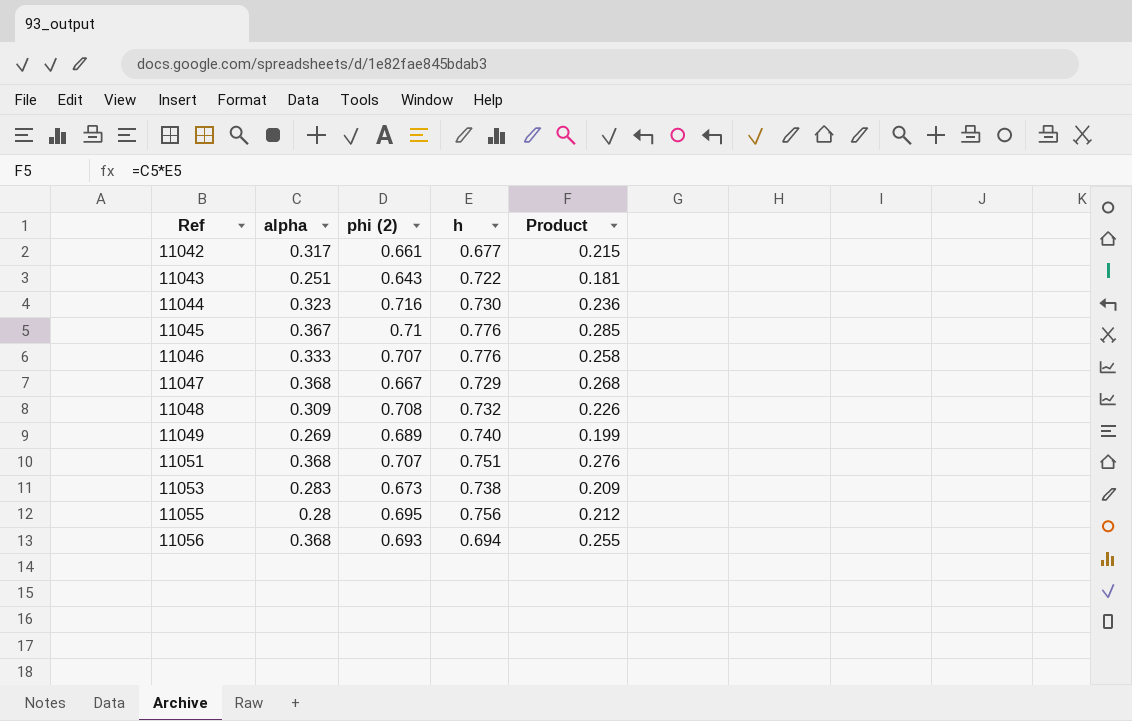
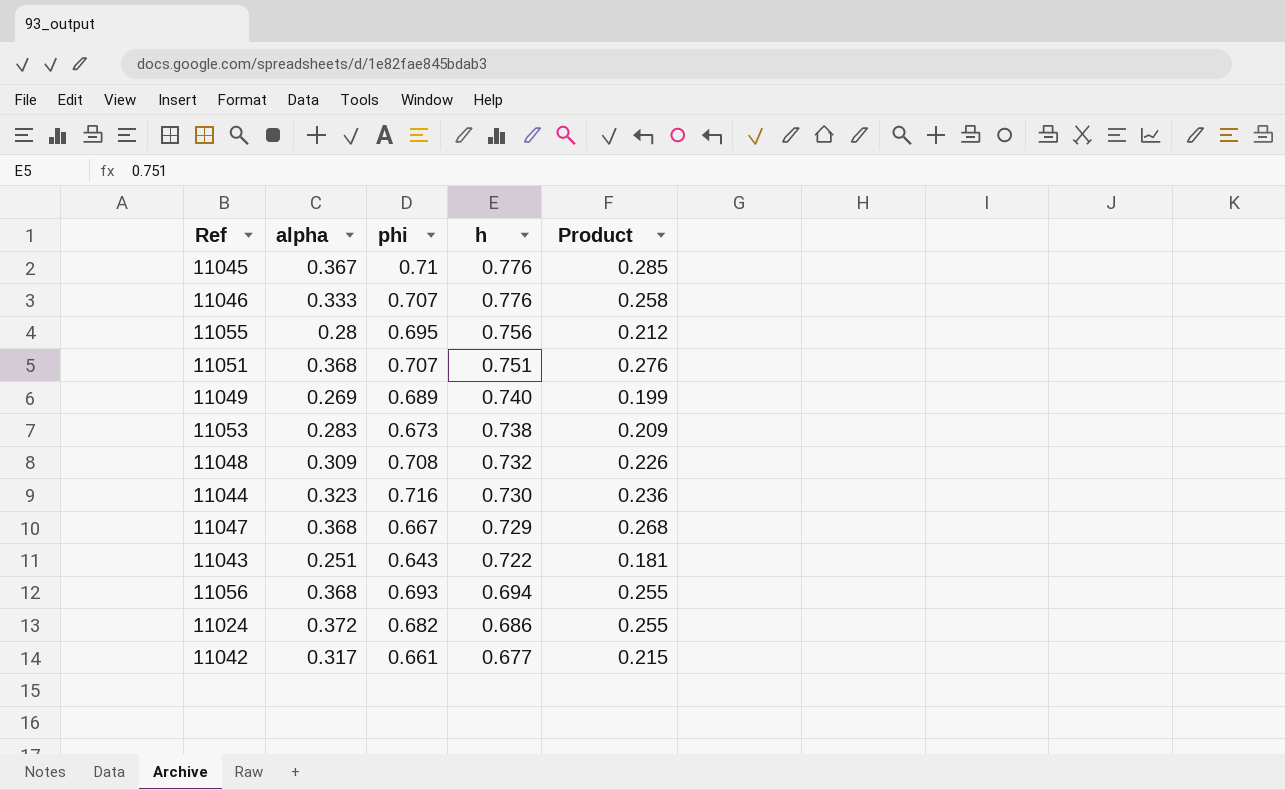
row order: Ref ascending -> h descending
column name: phi (2) -> phi
row 11024: none -> 0.372 | 0.682 | 0.686 | 0.255

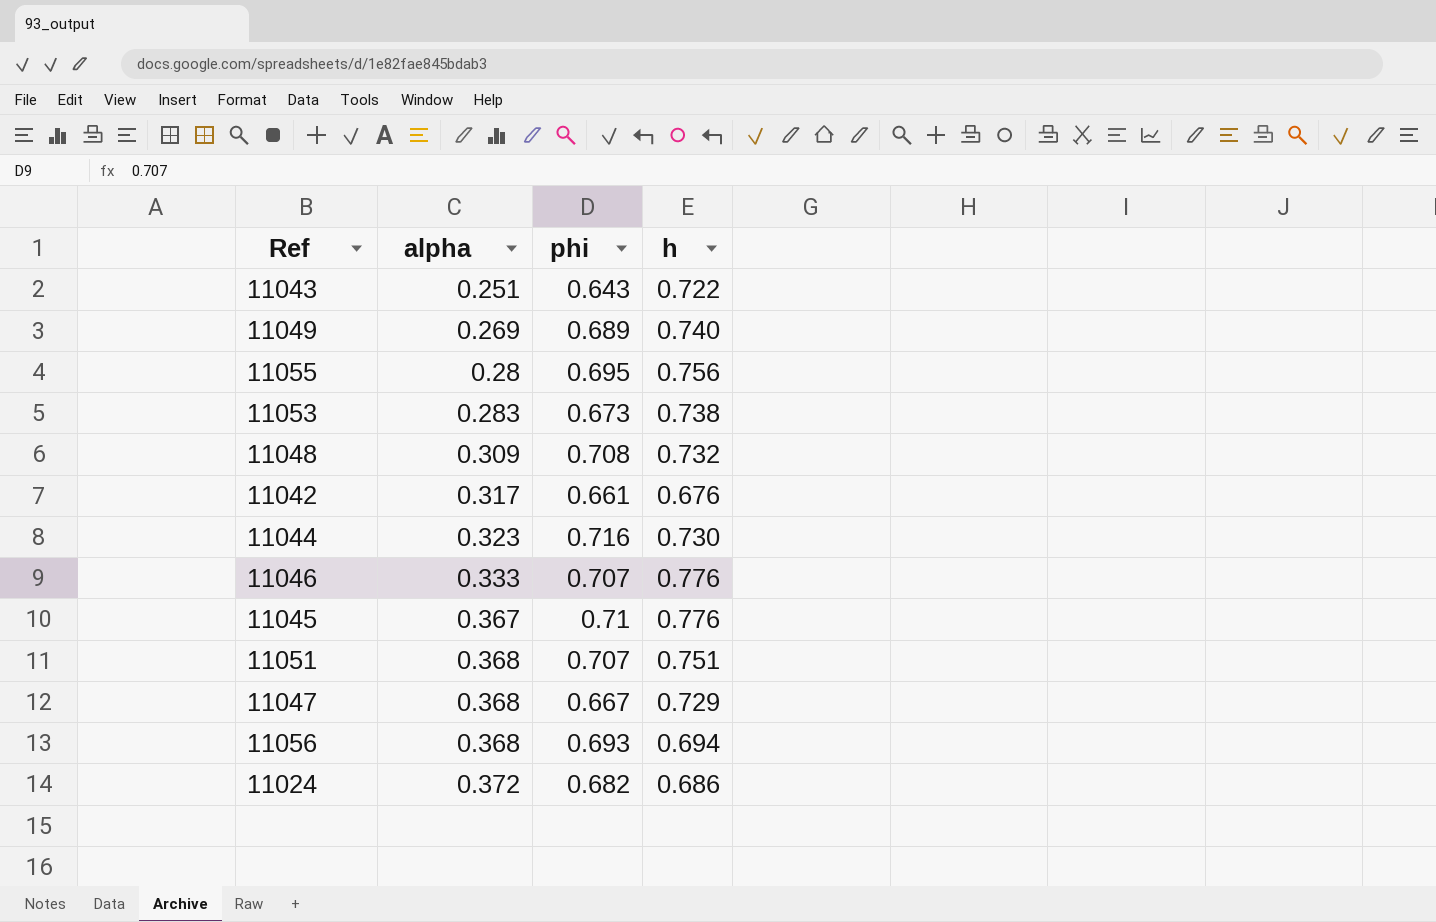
row order: h descending -> alpha ascending
column Product | formula: [alpha] * [h] -> none
11042 | h: 0.677 -> 0.676

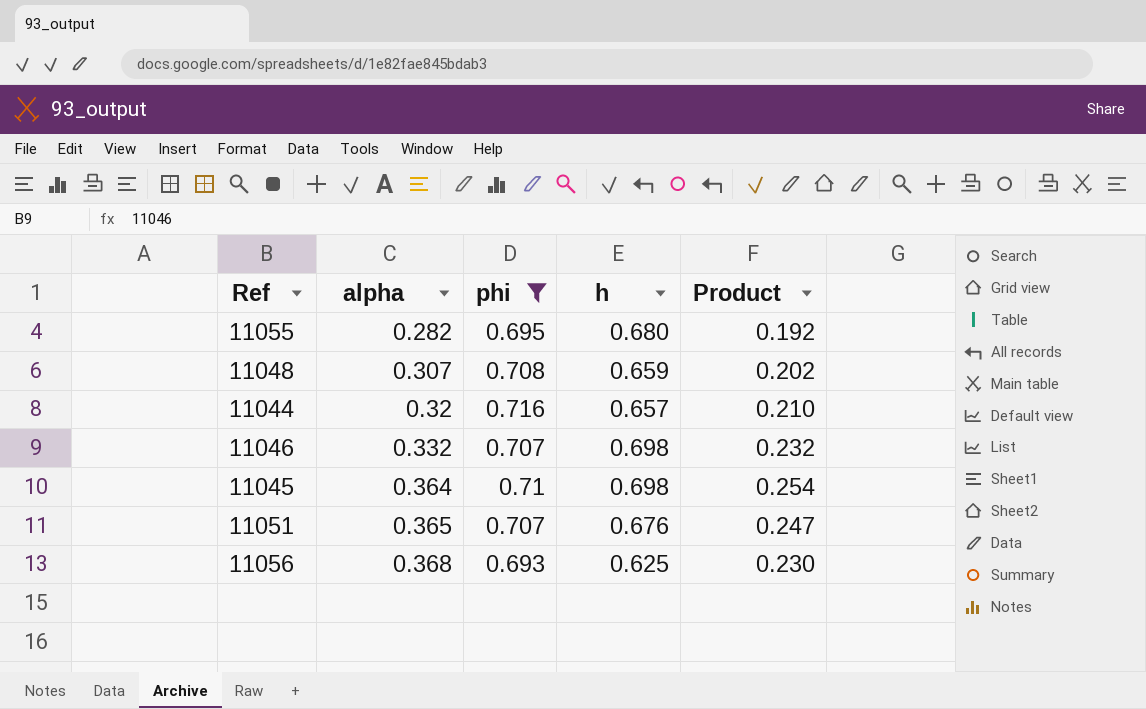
filter: none -> phi >= 0.693
column Product | formula: none -> [alpha] * [h]
11055 | alpha: 0.28 -> 0.282
11055 | h: 0.756 -> 0.680
11048 | alpha: 0.309 -> 0.307
11048 | h: 0.732 -> 0.659
11044 | alpha: 0.323 -> 0.32
11044 | h: 0.730 -> 0.657
11046 | alpha: 0.333 -> 0.332
11046 | h: 0.776 -> 0.698
11045 | alpha: 0.367 -> 0.364
11045 | h: 0.776 -> 0.698
11051 | alpha: 0.368 -> 0.365
11051 | h: 0.751 -> 0.676
11056 | h: 0.694 -> 0.625

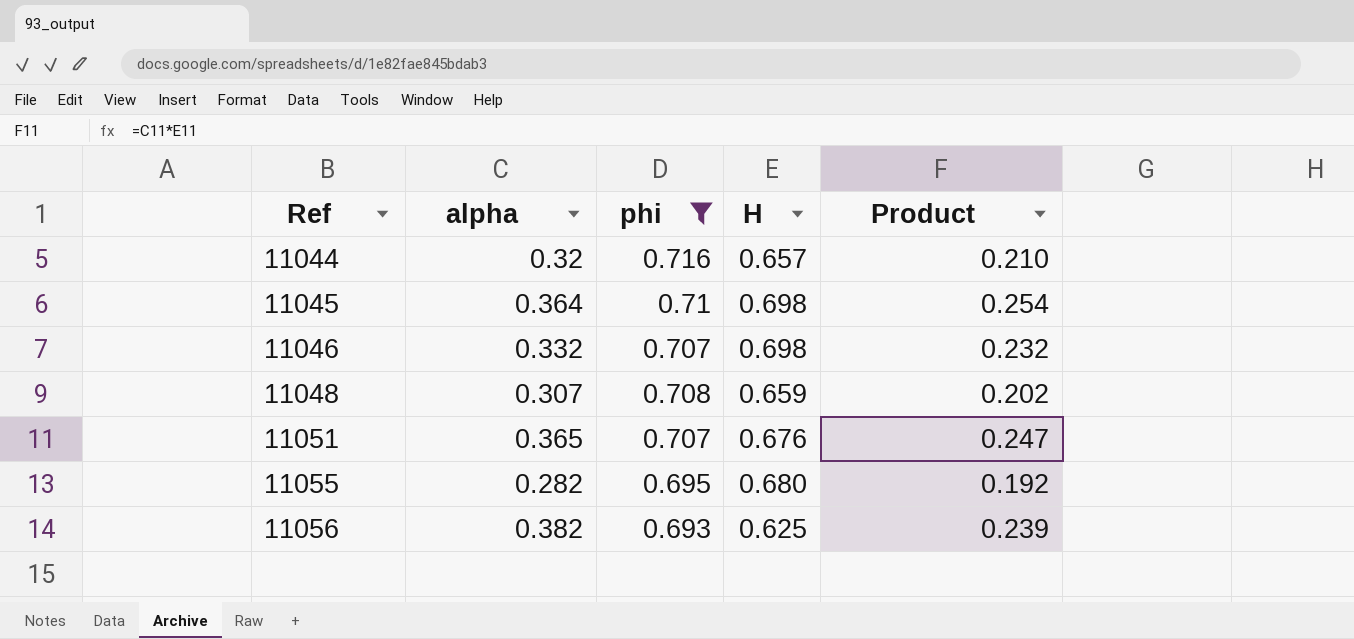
row order: alpha ascending -> Ref ascending
column name: h -> H
11056 | alpha: 0.368 -> 0.382
11056 | Product: 0.230 -> 0.239

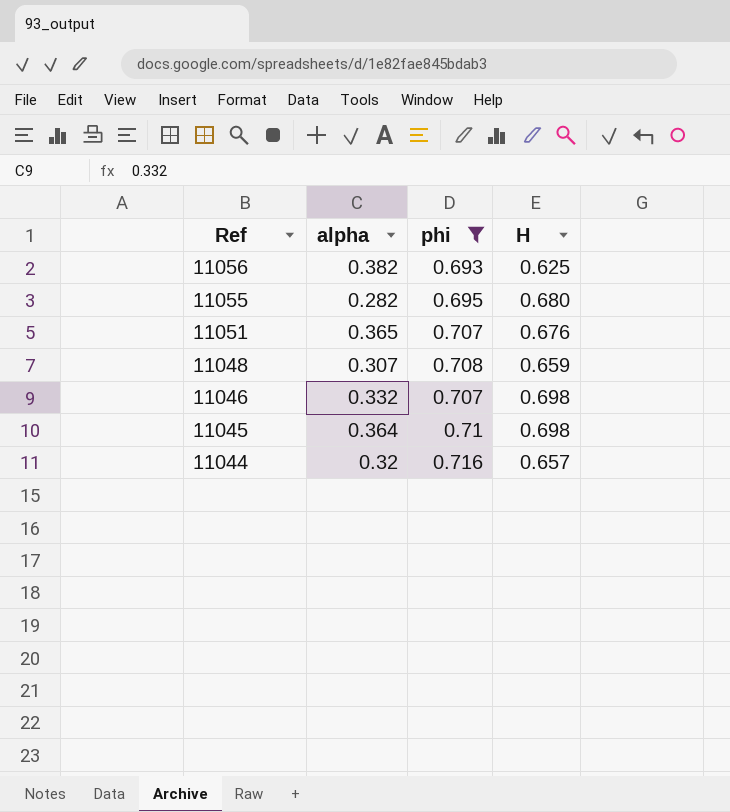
row order: Ref ascending -> Ref descending
column Product | formula: [alpha] * [H] -> none

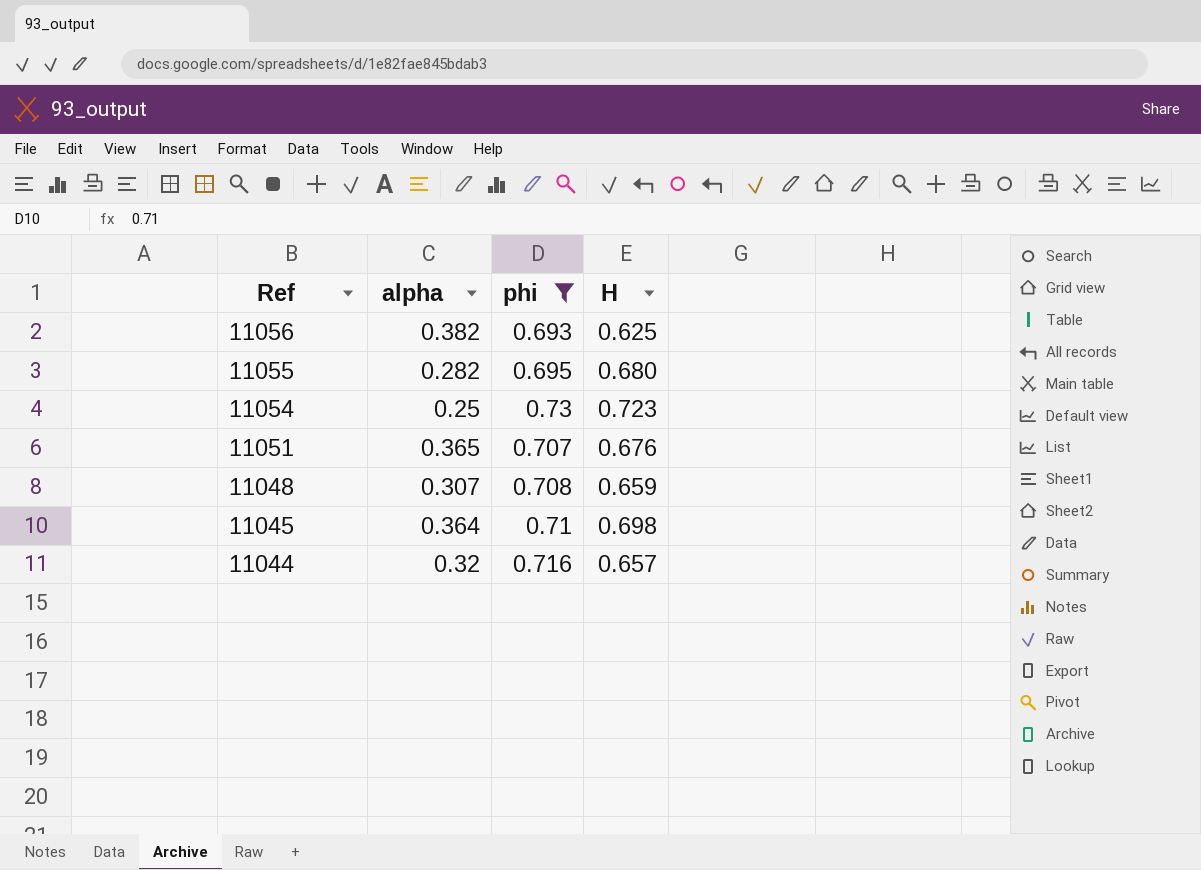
row 11046: 0.332 | 0.707 | 0.698 -> none
row 11054: none -> 0.25 | 0.73 | 0.723

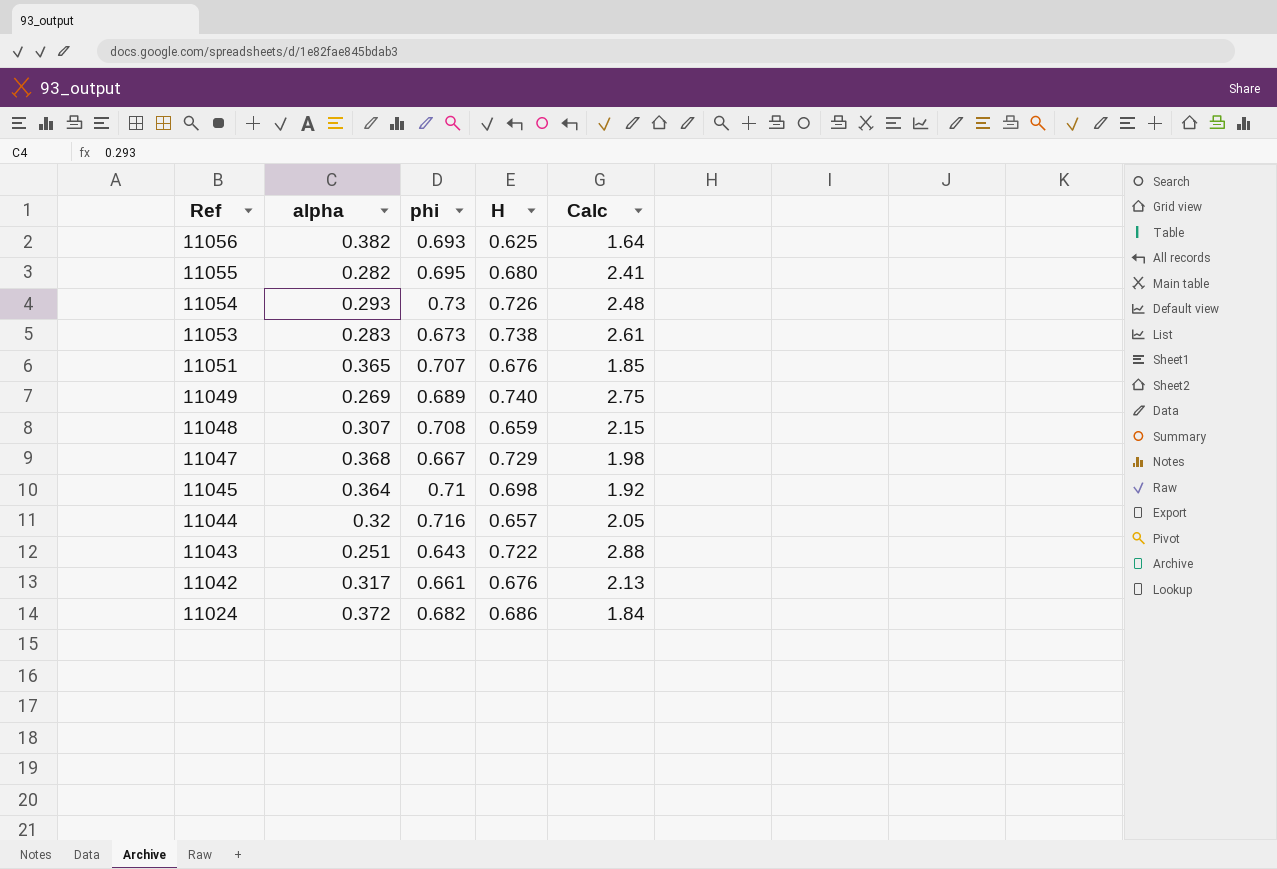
filter: phi >= 0.693 -> none
column Calc | formula: none -> [H] / [alpha]
11054 | alpha: 0.25 -> 0.293
11054 | H: 0.723 -> 0.726

